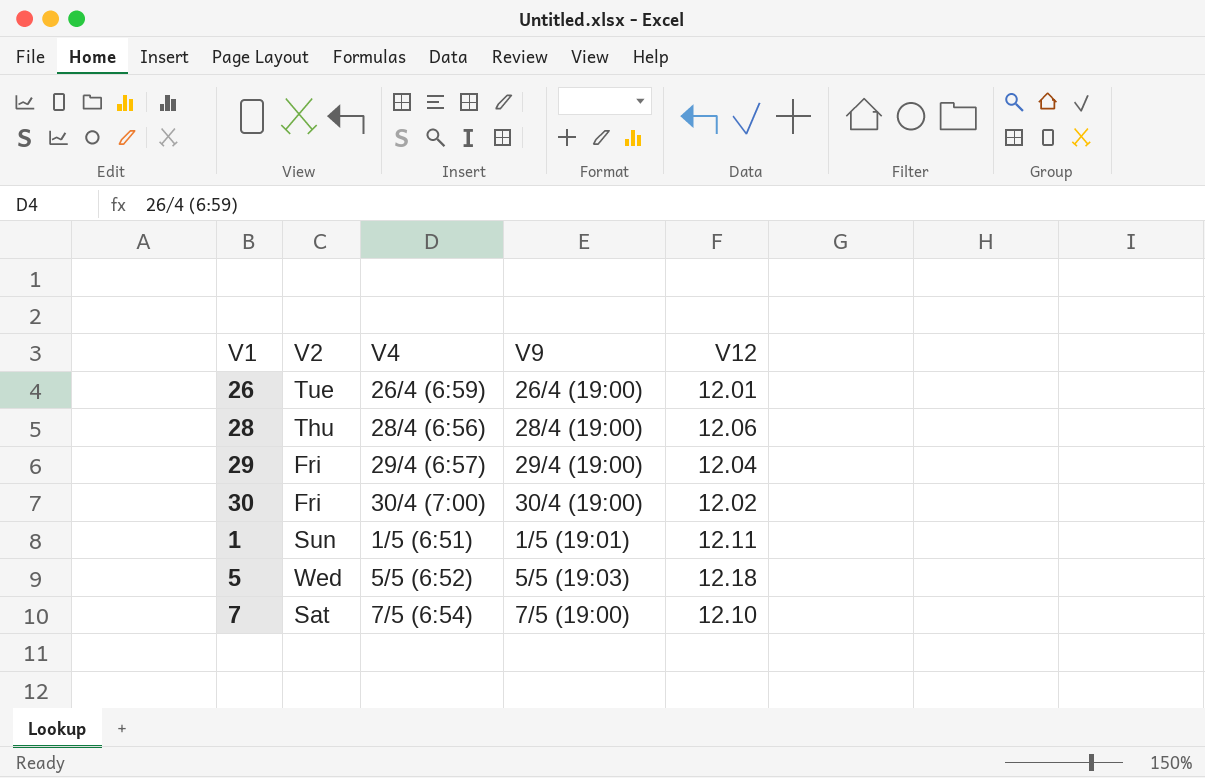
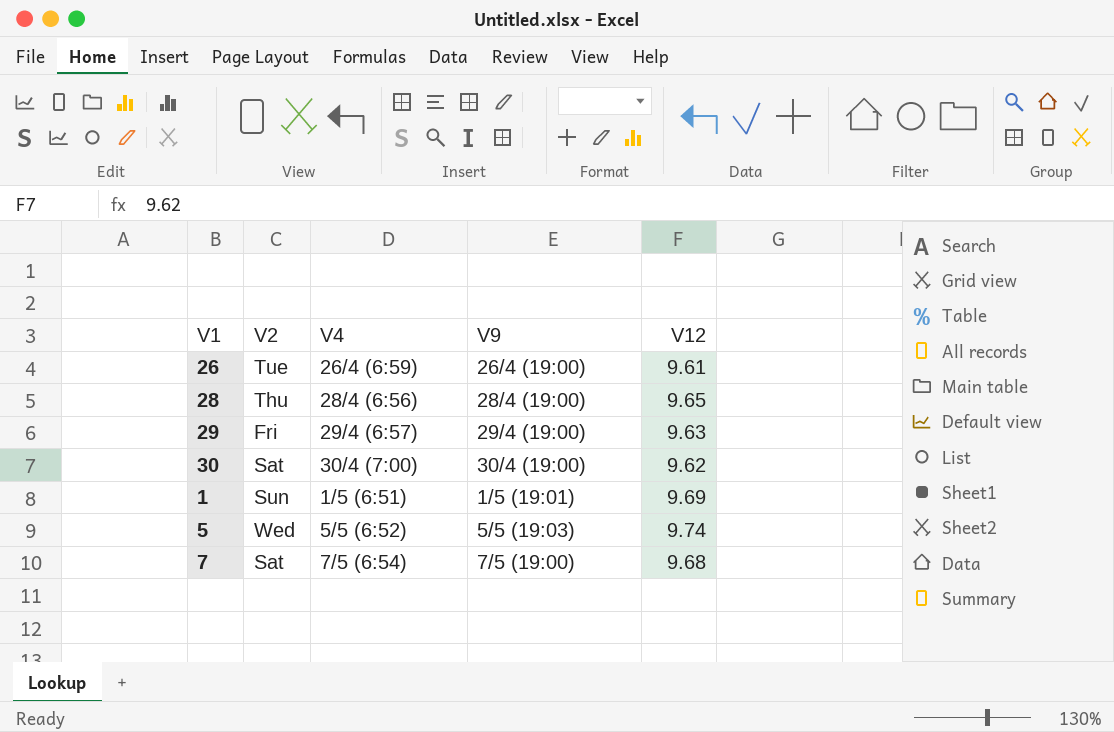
26 | V12: 12.01 -> 9.61
28 | V12: 12.06 -> 9.65
29 | V12: 12.04 -> 9.63
30 | V2: Fri -> Sat
30 | V12: 12.02 -> 9.62
1 | V12: 12.11 -> 9.69
5 | V12: 12.18 -> 9.74
7 | V12: 12.10 -> 9.68

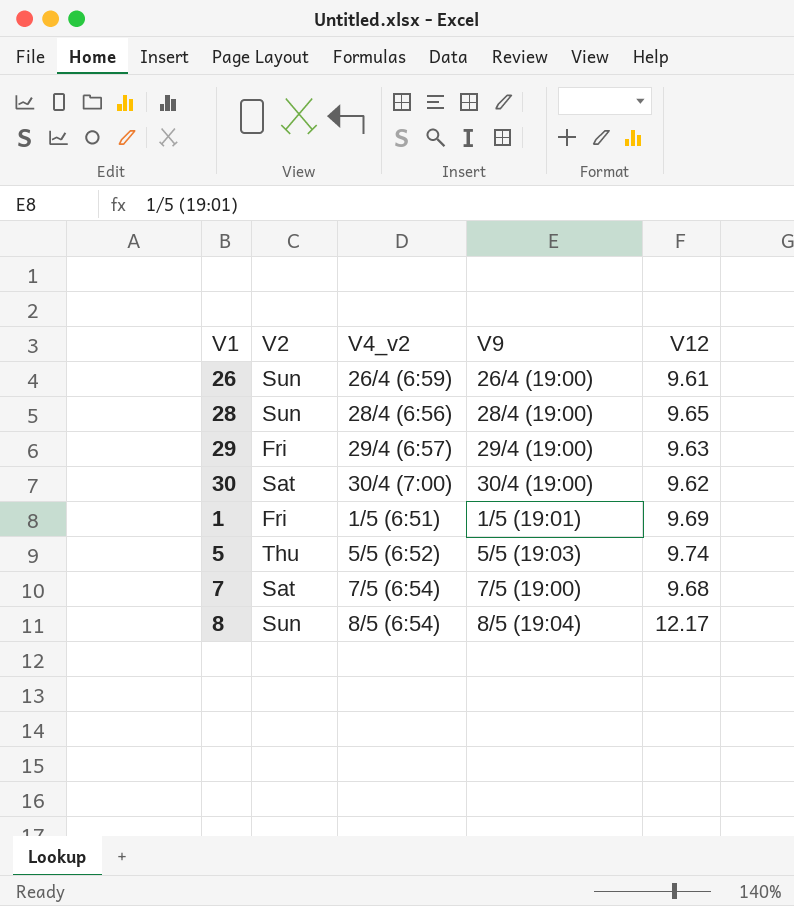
column name: V4 -> V4_v2
26 | V2: Tue -> Sun
28 | V2: Thu -> Sun
1 | V2: Sun -> Fri
5 | V2: Wed -> Thu
row 8: none -> Sun | 8/5 (6:54) | 8/5 (19:04) | 12.17

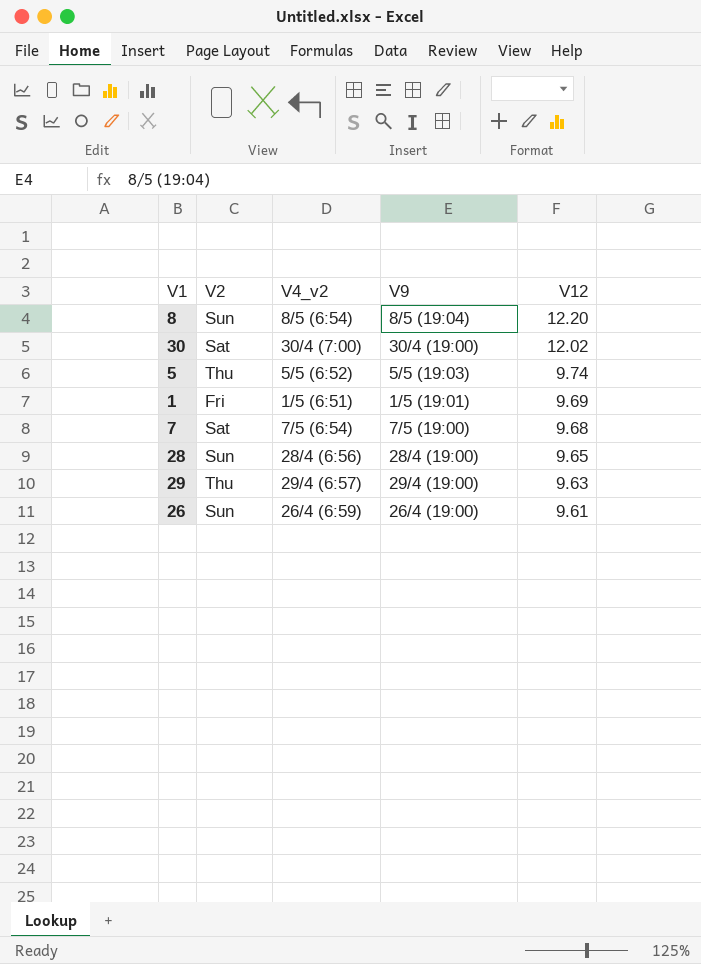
row order: none -> V12 descending
8 | V12: 12.17 -> 12.20
30 | V12: 9.62 -> 12.02
29 | V2: Fri -> Thu

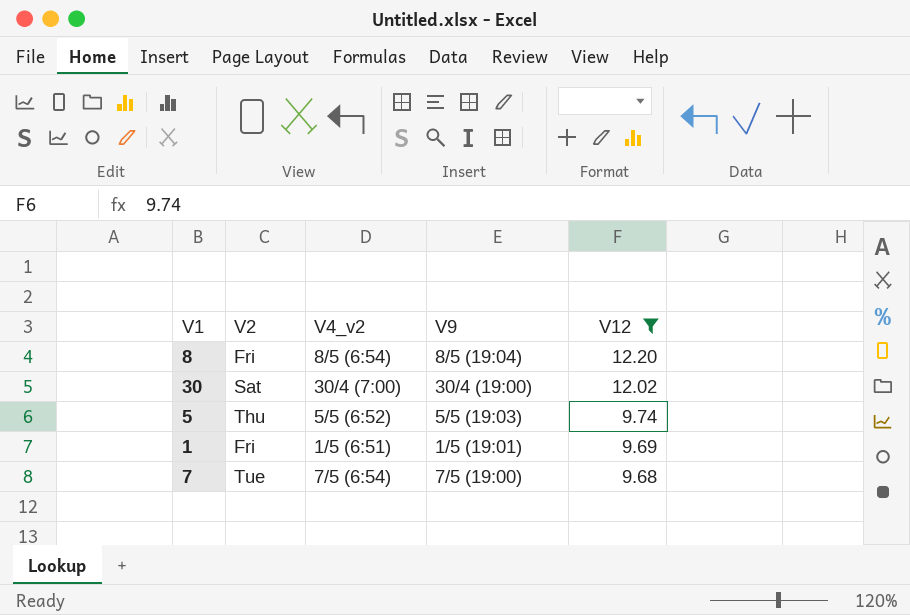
filter: none -> V12 >= 9.68
8 | V2: Sun -> Fri
7 | V2: Sat -> Tue

